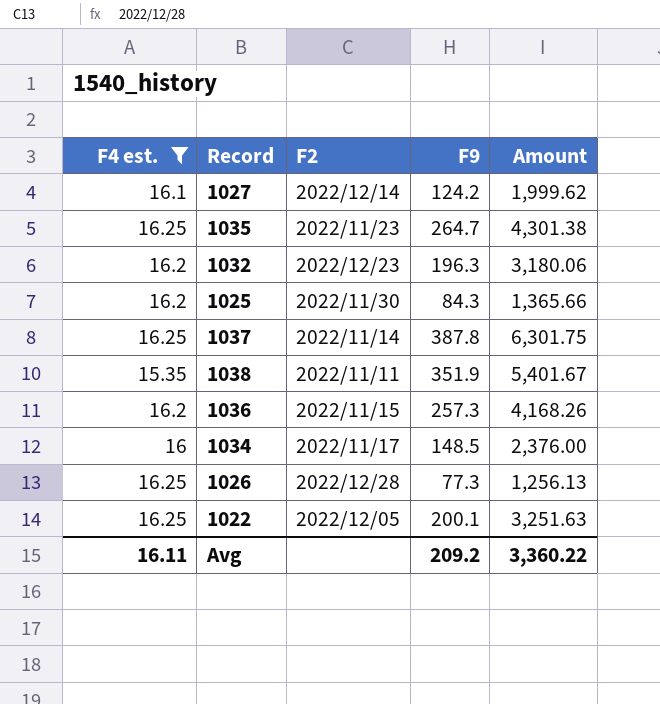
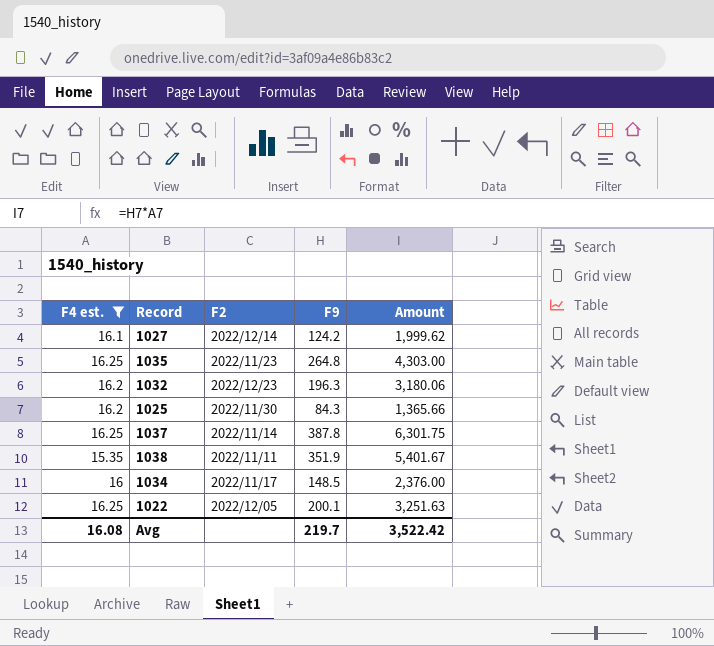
row 1036: 16.2 | 2022/11/15 | 257.3 | 4,168.26 -> none
row 1026: 16.25 | 2022/12/28 | 77.3 | 1,256.13 -> none
1035 | F9: 264.7 -> 264.8
1035 | Amount: 4,301.38 -> 4,303.00
Avg | F4 est.: 16.11 -> 16.08
Avg | F9: 209.2 -> 219.7
Avg | Amount: 3,360.22 -> 3,522.42

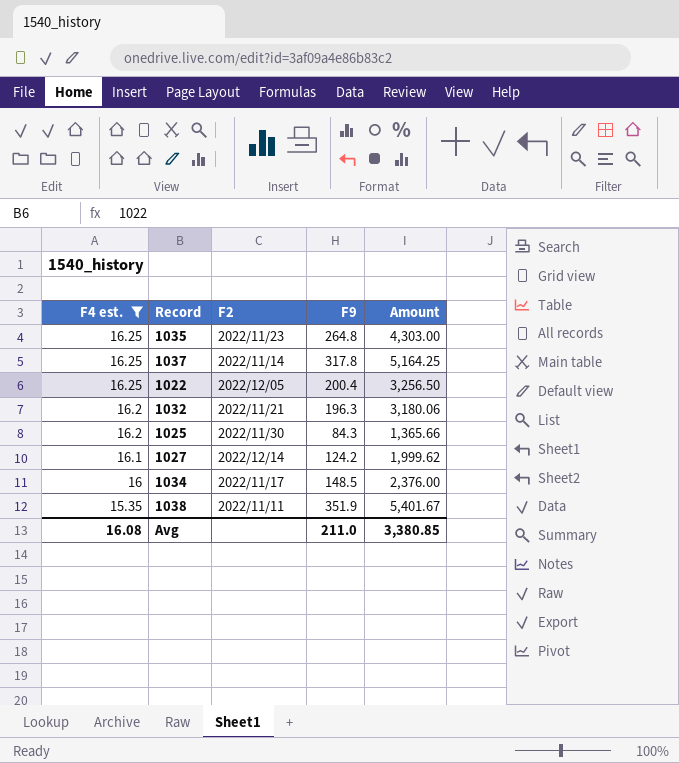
row order: none -> F4 est. descending
1037 | F9: 387.8 -> 317.8
1037 | Amount: 6,301.75 -> 5,164.25
1022 | F9: 200.1 -> 200.4
1022 | Amount: 3,251.63 -> 3,256.50
1032 | F2: 2022/12/23 -> 2022/11/21
Avg | F9: 219.7 -> 211.0
Avg | Amount: 3,522.42 -> 3,380.85

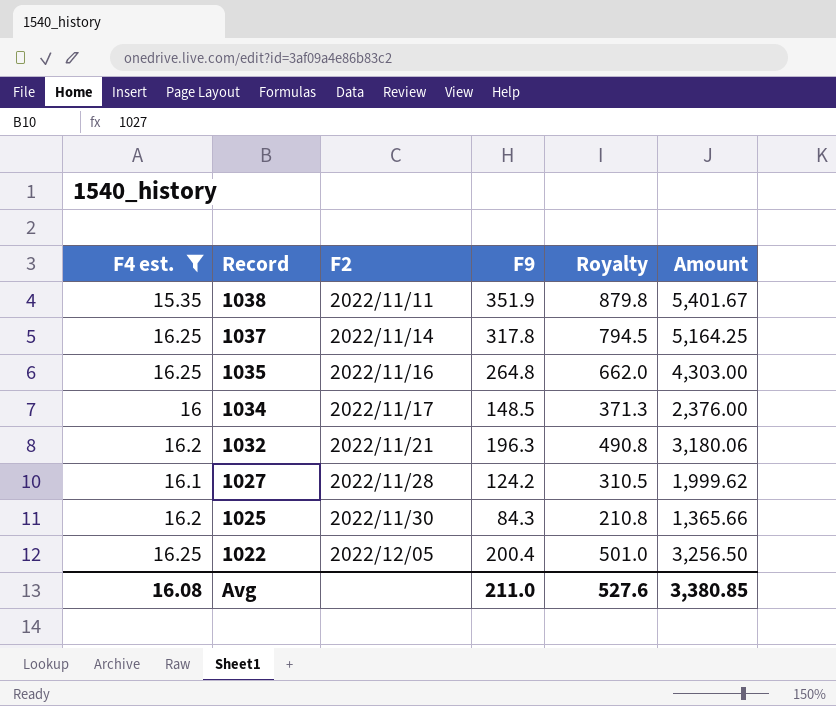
row order: F4 est. descending -> Record descending
column Royalty | formula: none -> [F9] * 2.5
1035 | F2: 2022/11/23 -> 2022/11/16
1027 | F2: 2022/12/14 -> 2022/11/28

